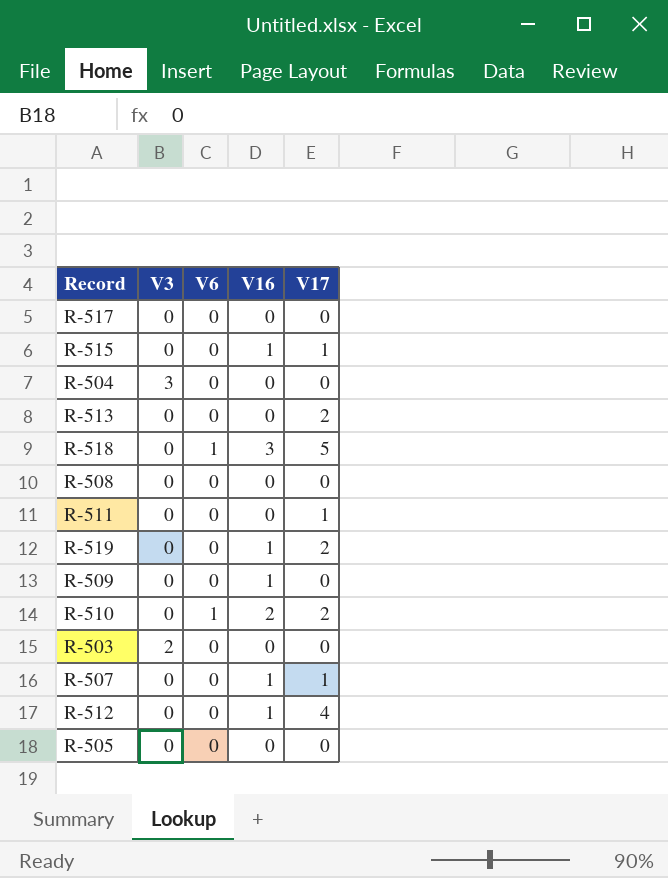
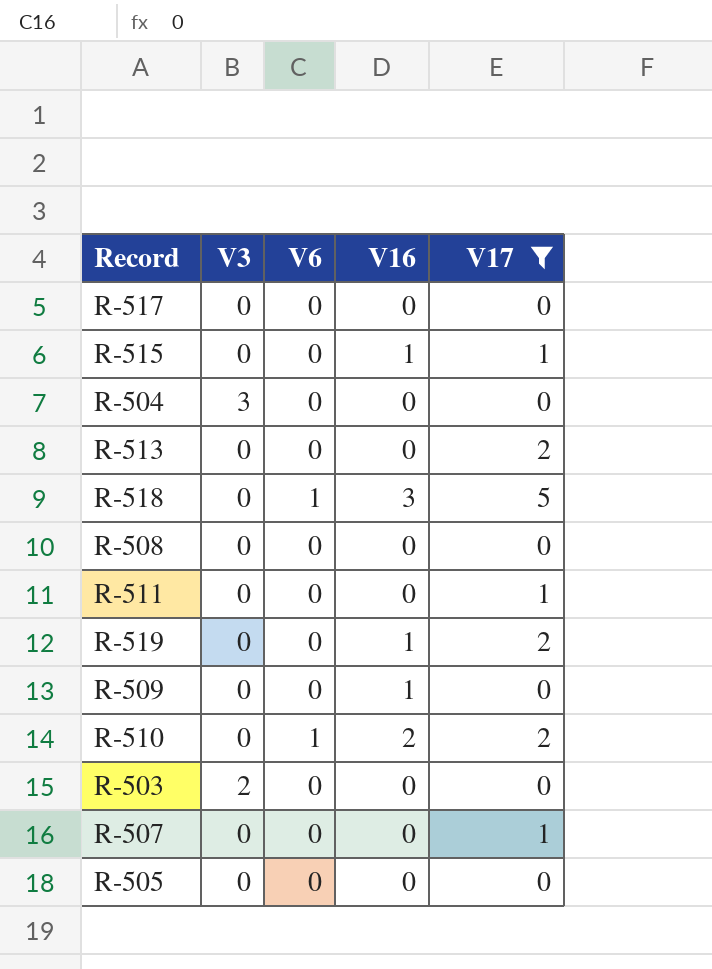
filter: none -> V17 != 4
R-507 | V16: 1 -> 0

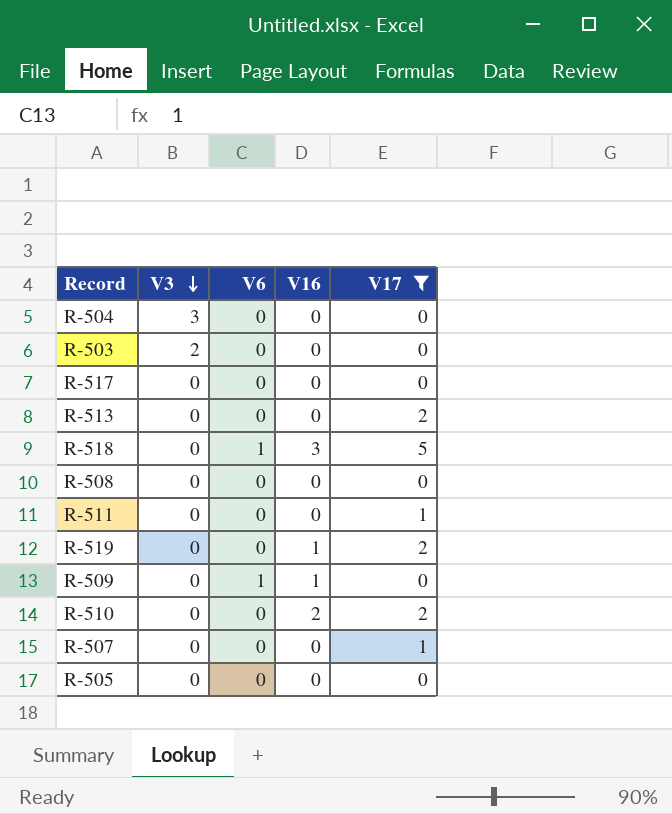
row order: none -> V3 descending
row R-515: 0 | 0 | 1 | 1 -> none
R-509 | V6: 0 -> 1
R-510 | V6: 1 -> 0

